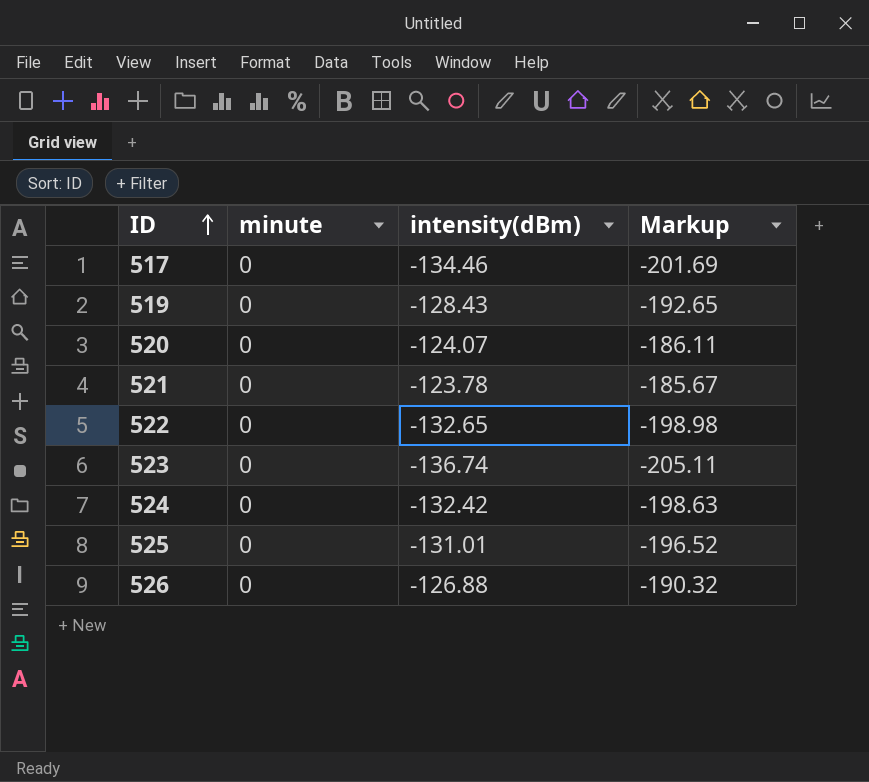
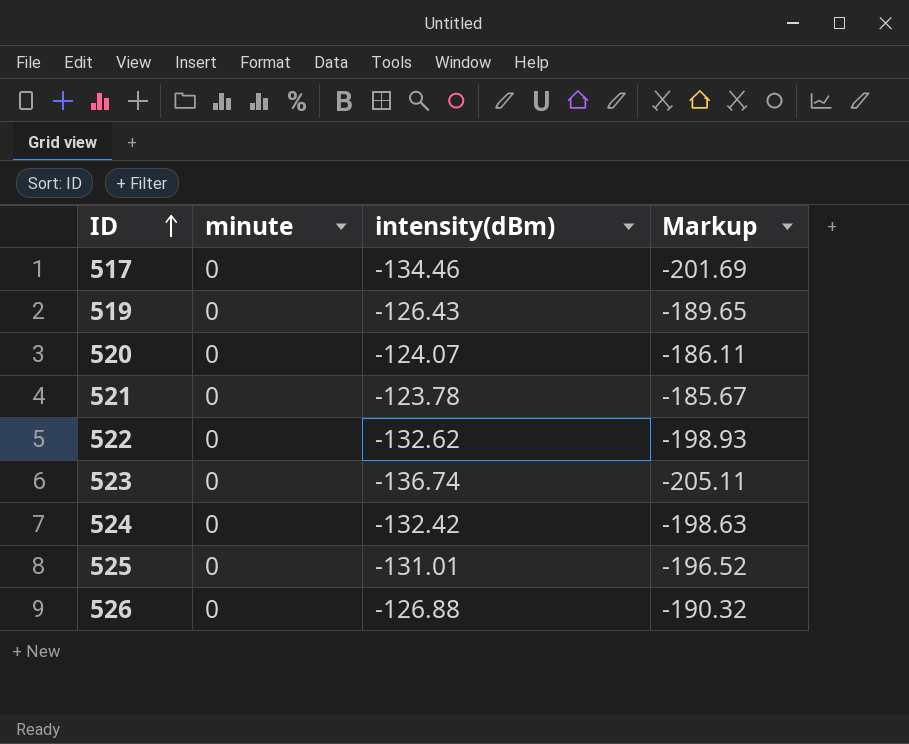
519 | intensity(dBm): -128.43 -> -126.43
519 | Markup: -192.65 -> -189.65
522 | intensity(dBm): -132.65 -> -132.62
522 | Markup: -198.98 -> -198.93

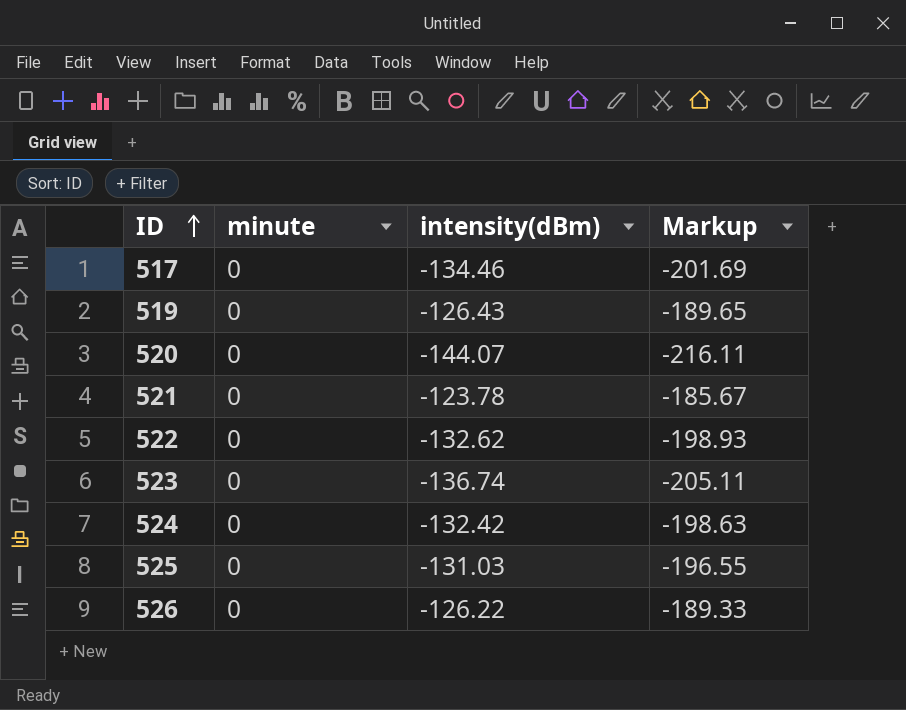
520 | intensity(dBm): -124.07 -> -144.07
520 | Markup: -186.11 -> -216.11
525 | intensity(dBm): -131.01 -> -131.03
525 | Markup: -196.52 -> -196.55
526 | intensity(dBm): -126.88 -> -126.22
526 | Markup: -190.32 -> -189.33

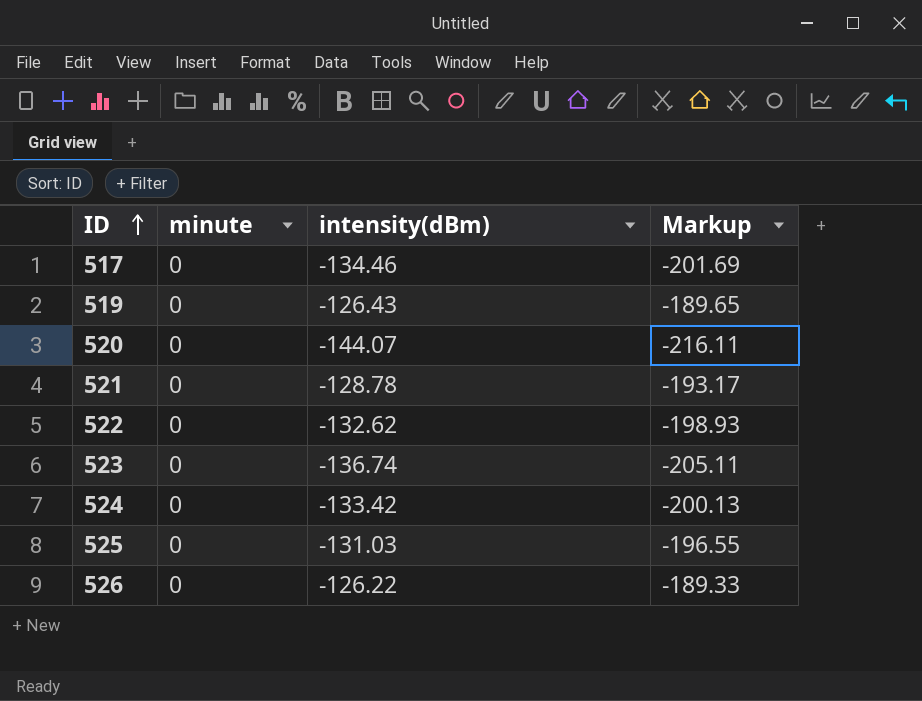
521 | intensity(dBm): -123.78 -> -128.78
521 | Markup: -185.67 -> -193.17
524 | intensity(dBm): -132.42 -> -133.42
524 | Markup: -198.63 -> -200.13

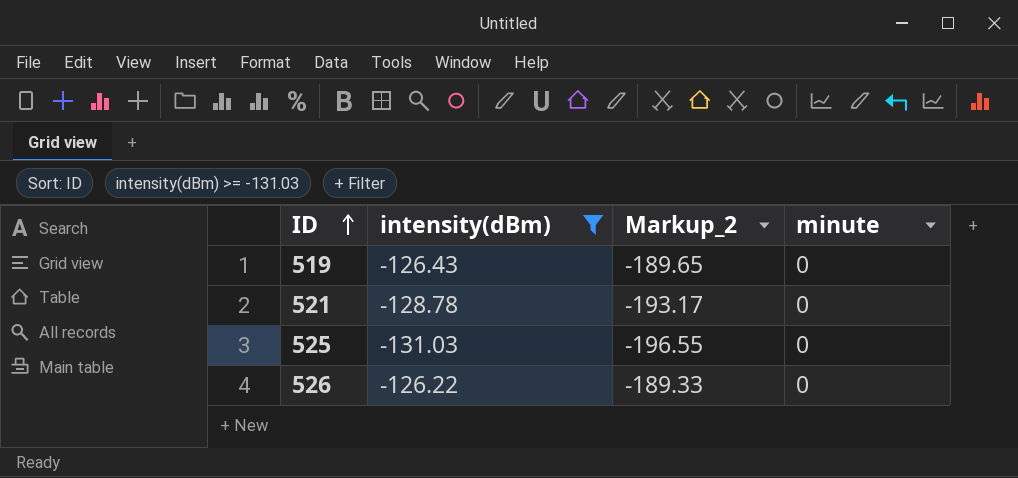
filter: none -> intensity(dBm) >= -131.03
column name: Markup -> Markup_2
column minute | position: 2 -> 4

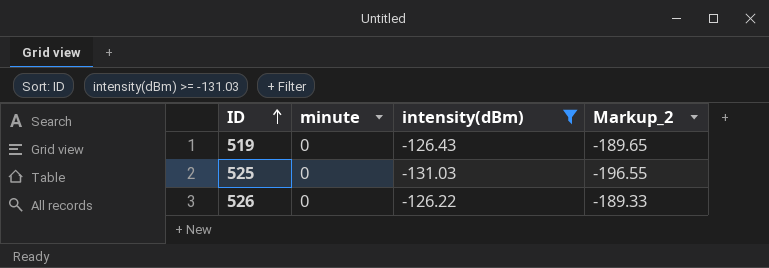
column minute | position: 4 -> 2
row 521: -128.78 | -193.17 | 0 -> none

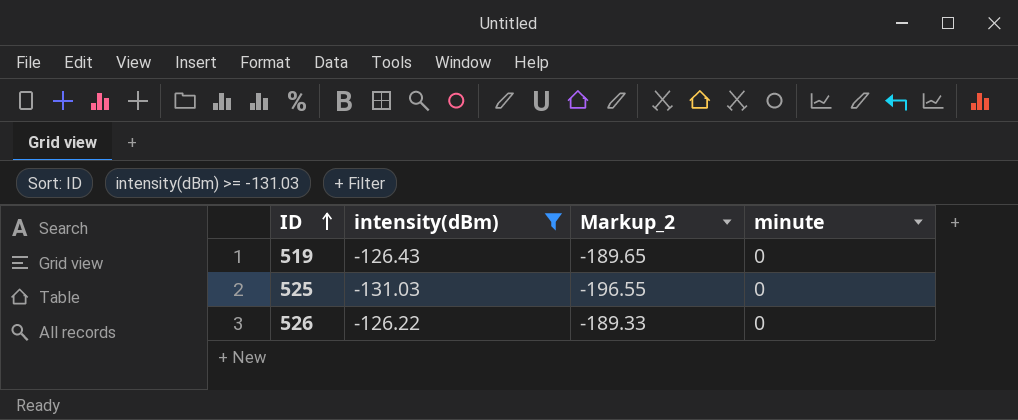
column minute | position: 2 -> 4

